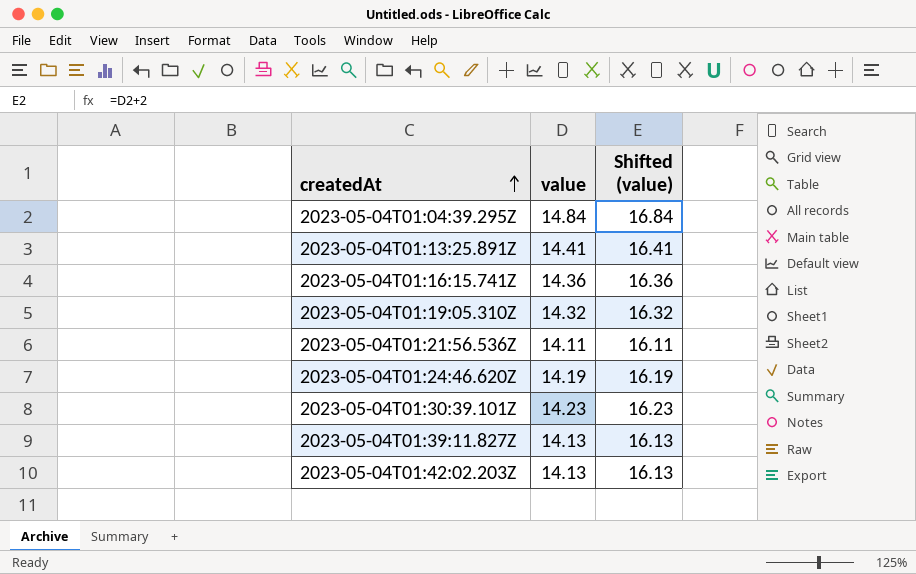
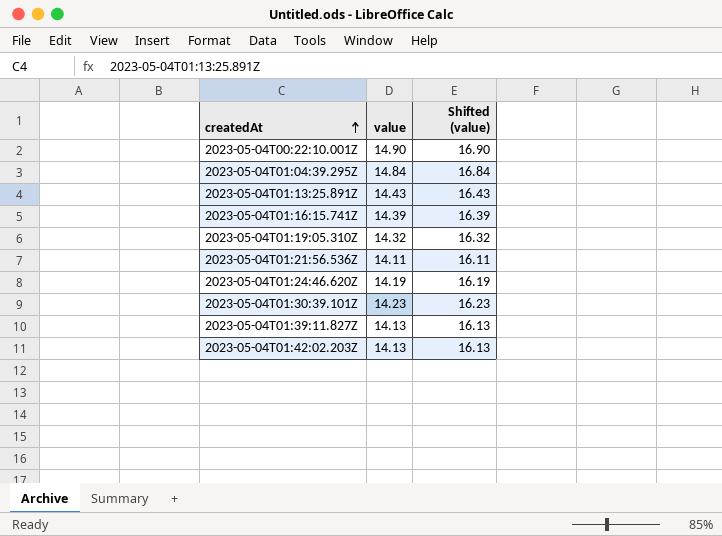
row 2023-05-04T00:22:10.001Z: none -> 14.90 | 16.90
2023-05-04T01:13:25.891Z | value: 14.41 -> 14.43
2023-05-04T01:13:25.891Z | Shifted (value): 16.41 -> 16.43
2023-05-04T01:16:15.741Z | value: 14.36 -> 14.39
2023-05-04T01:16:15.741Z | Shifted (value): 16.36 -> 16.39

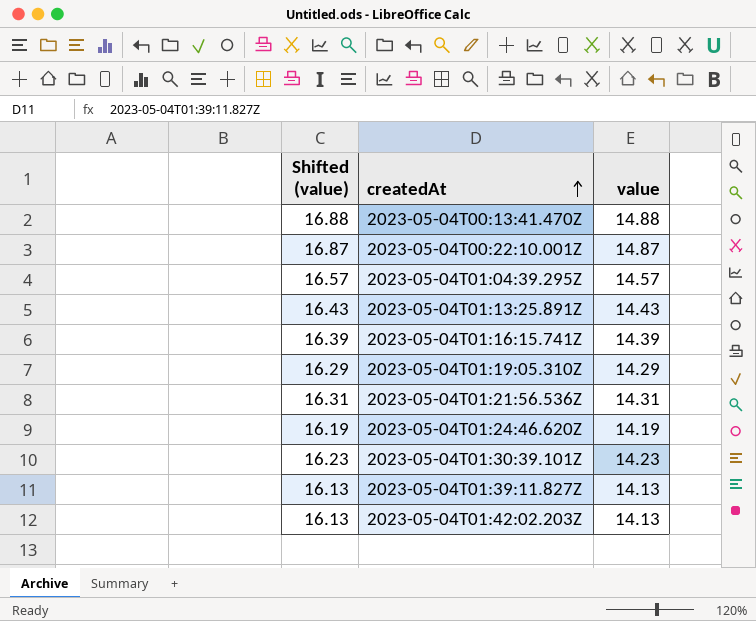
column Shifted (value) | position: 3 -> 1
row 2023-05-04T00:13:41.470Z: none -> 16.88 | 14.88
2023-05-04T00:22:10.001Z | Shifted (value): 16.90 -> 16.87
2023-05-04T00:22:10.001Z | value: 14.90 -> 14.87
2023-05-04T01:04:39.295Z | Shifted (value): 16.84 -> 16.57
2023-05-04T01:04:39.295Z | value: 14.84 -> 14.57
2023-05-04T01:19:05.310Z | Shifted (value): 16.32 -> 16.29
2023-05-04T01:19:05.310Z | value: 14.32 -> 14.29
2023-05-04T01:21:56.536Z | Shifted (value): 16.11 -> 16.31
2023-05-04T01:21:56.536Z | value: 14.11 -> 14.31

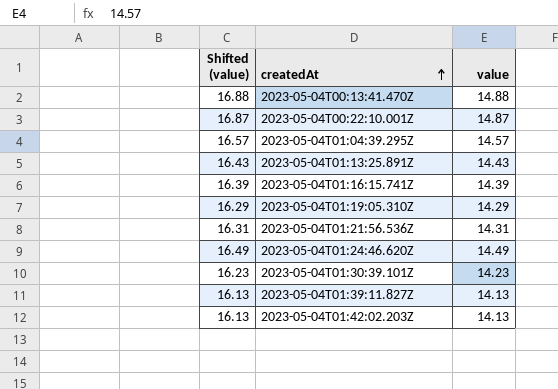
2023-05-04T01:24:46.620Z | Shifted (value): 16.19 -> 16.49
2023-05-04T01:24:46.620Z | value: 14.19 -> 14.49

